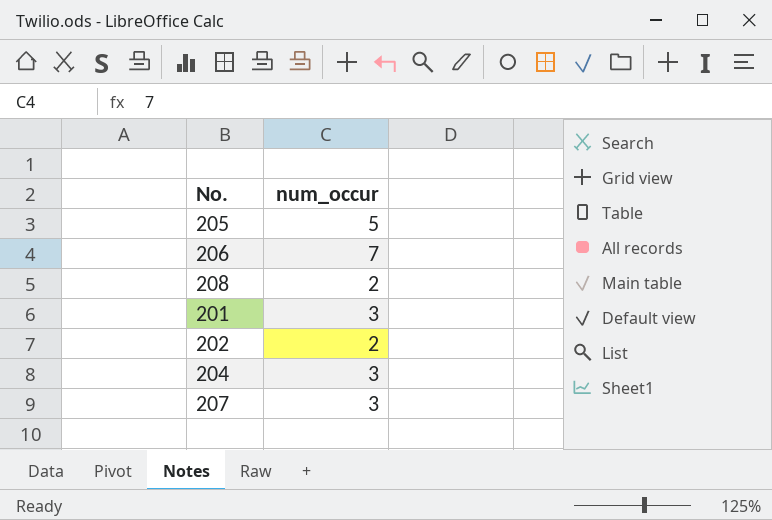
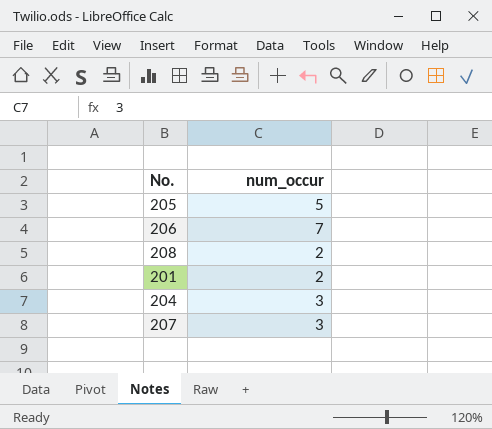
row 202: 2 -> none
201 | num_occur: 3 -> 2

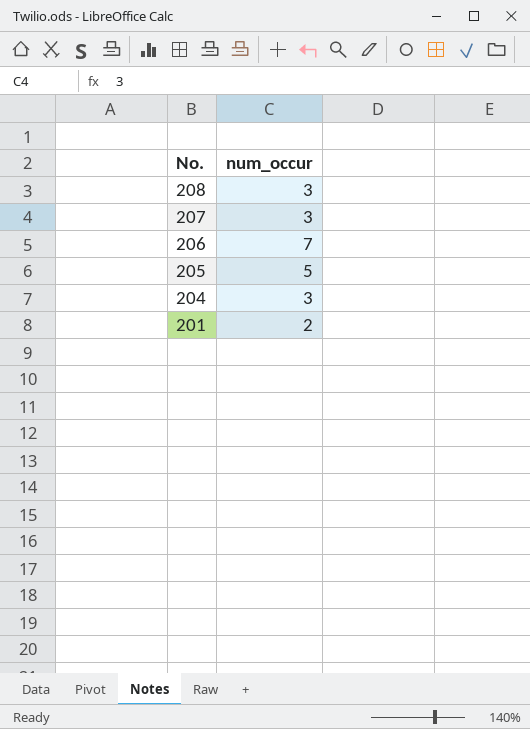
row order: none -> No. descending
208 | num_occur: 2 -> 3

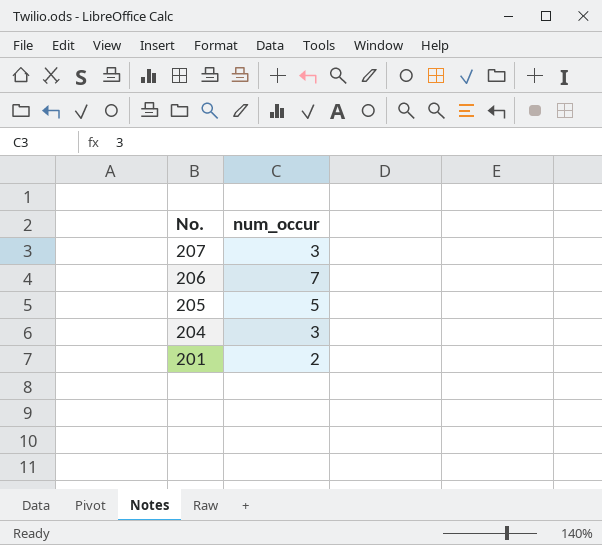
row 208: 3 -> none

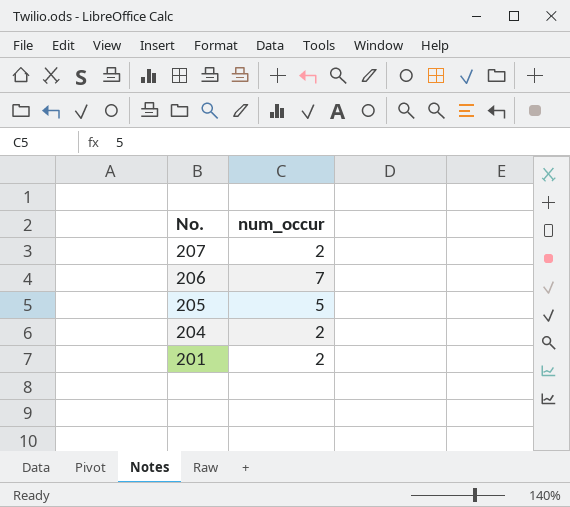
207 | num_occur: 3 -> 2
204 | num_occur: 3 -> 2

